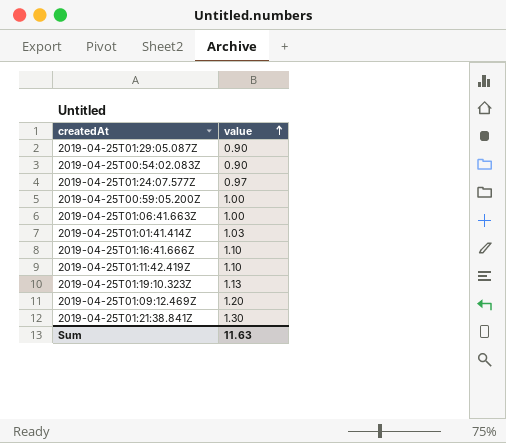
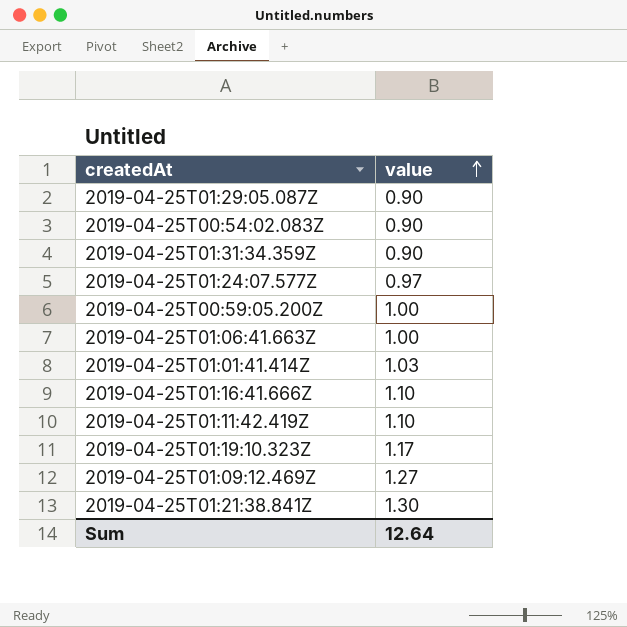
row 2019-04-25T01:31:34.359Z: none -> 0.90
2019-04-25T01:19:10.323Z | value: 1.13 -> 1.17
2019-04-25T01:09:12.469Z | value: 1.20 -> 1.27
Sum | value: 11.63 -> 12.64

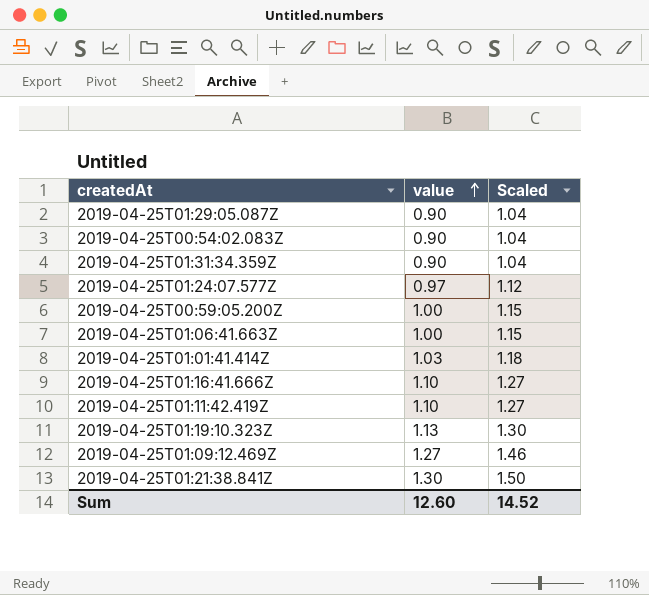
column Scaled | formula: none -> [value] * 1.15
2019-04-25T01:19:10.323Z | value: 1.17 -> 1.13
Sum | value: 12.64 -> 12.60

